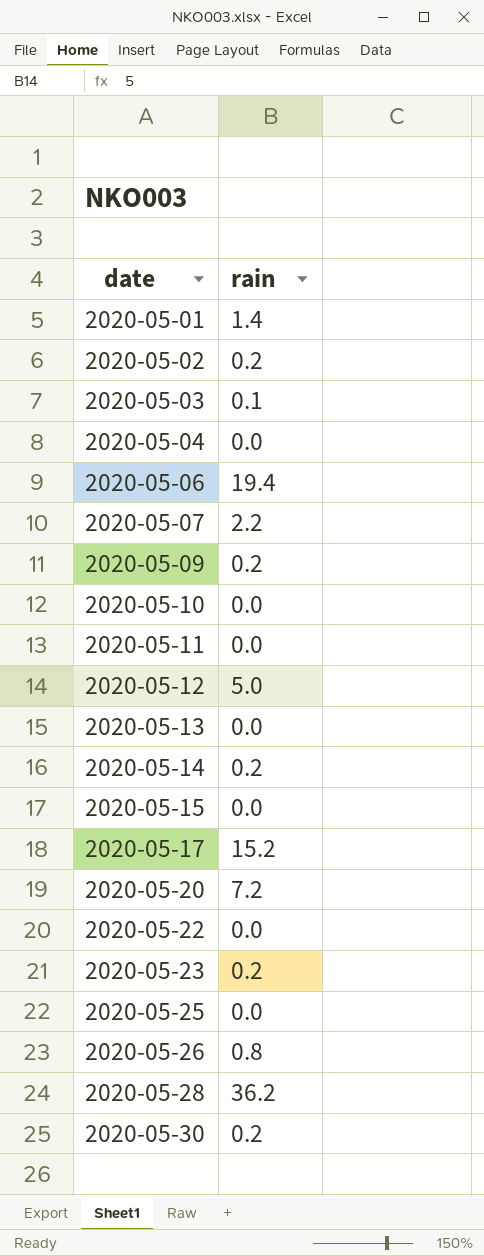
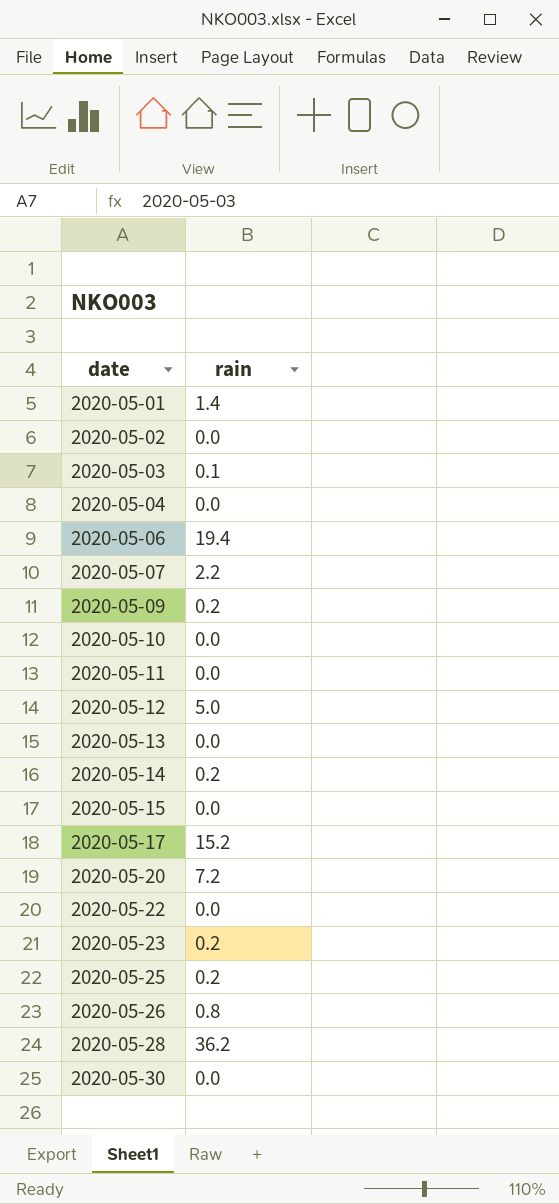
2020-05-02 | rain: 0.2 -> 0.0
2020-05-25 | rain: 0.0 -> 0.2
2020-05-30 | rain: 0.2 -> 0.0

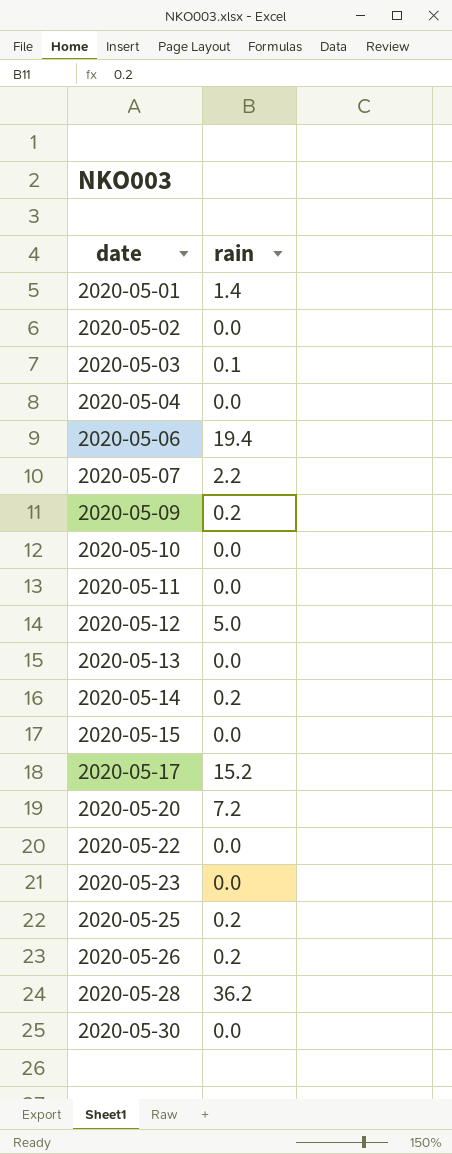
2020-05-23 | rain: 0.2 -> 0.0
2020-05-26 | rain: 0.8 -> 0.2

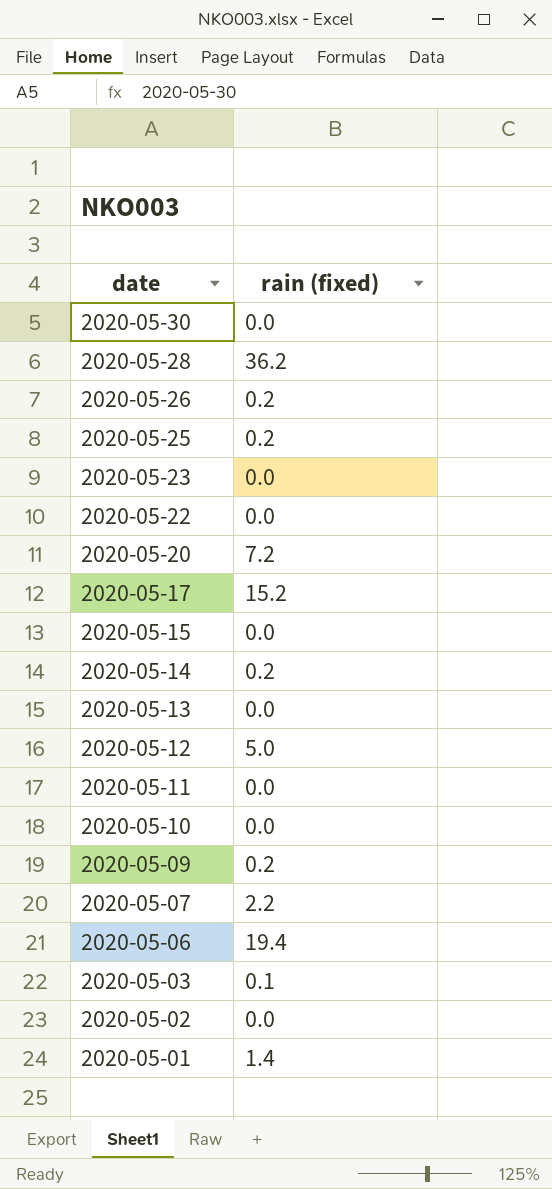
row order: date ascending -> date descending
column name: rain -> rain (fixed)
row 2020-05-04: 0.0 -> none

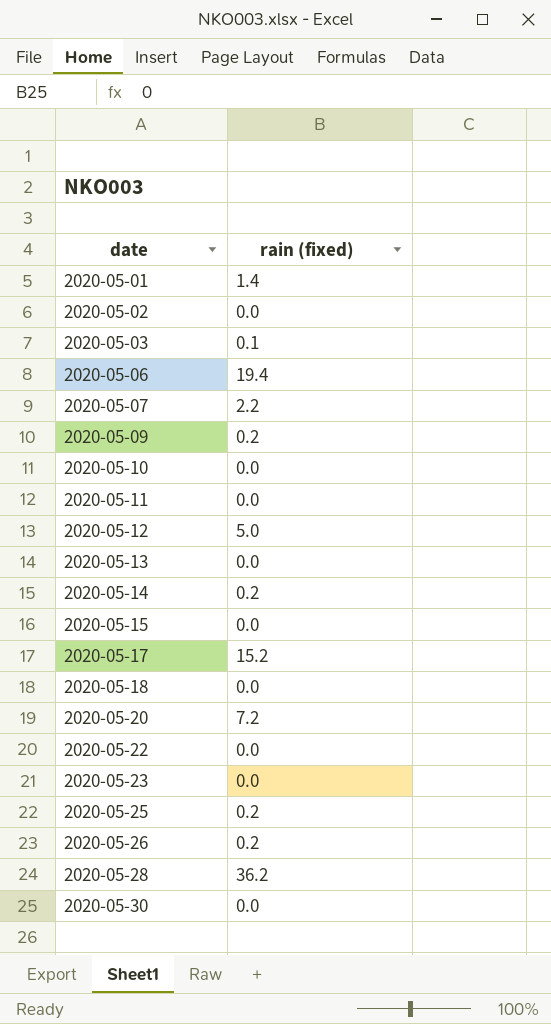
row order: date descending -> date ascending
row 2020-05-18: none -> 0.0

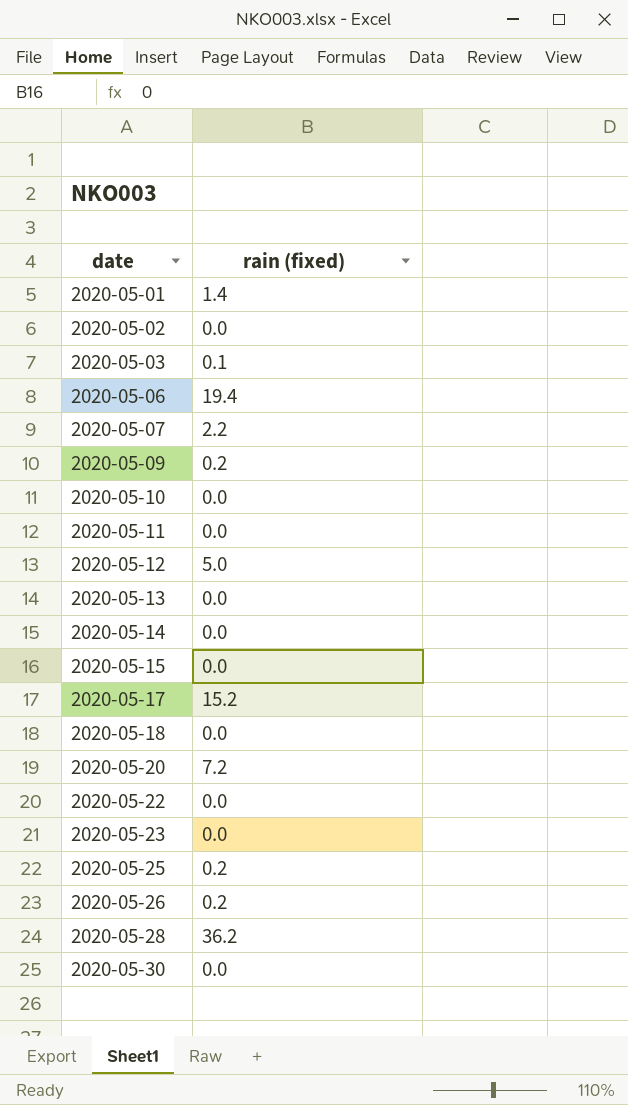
2020-05-14 | rain (fixed): 0.2 -> 0.0

